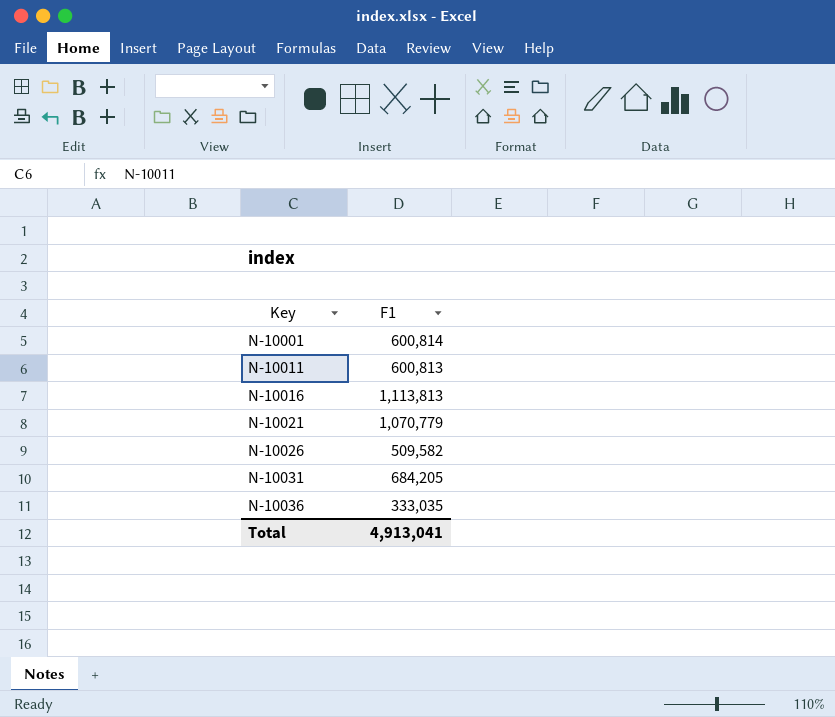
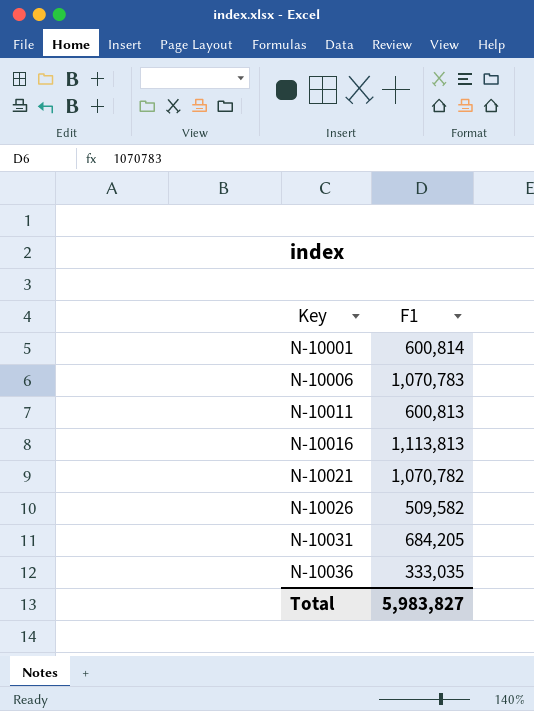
row N-10006: none -> 1,070,783
N-10021 | F1: 1,070,779 -> 1,070,782
Total | F1: 4,913,041 -> 5,983,827

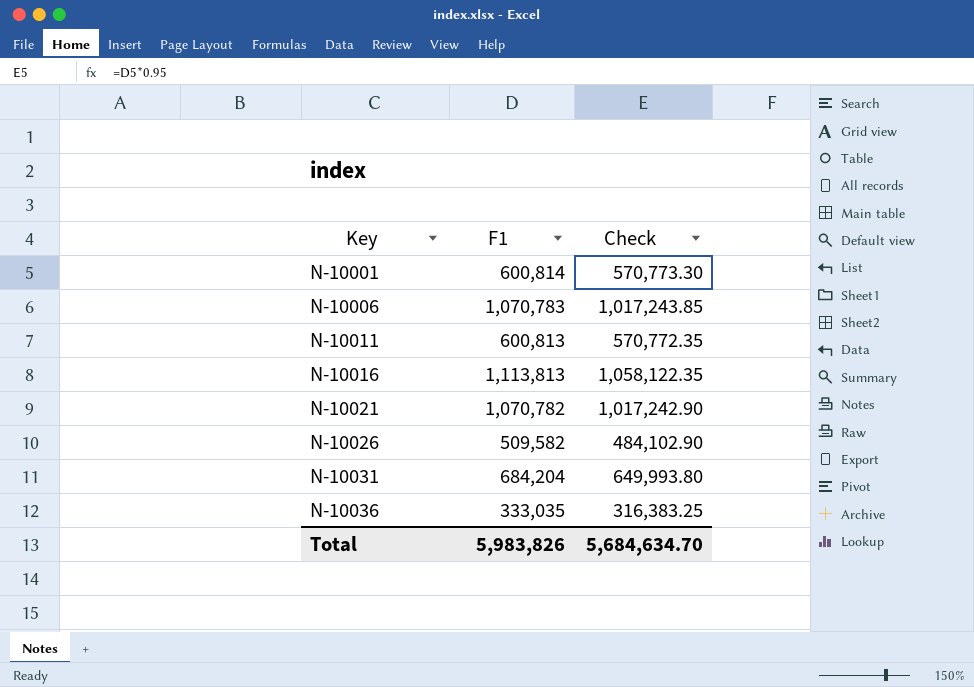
column Check | formula: none -> [F1] * 0.95
N-10031 | F1: 684,205 -> 684,204
Total | F1: 5,983,827 -> 5,983,826

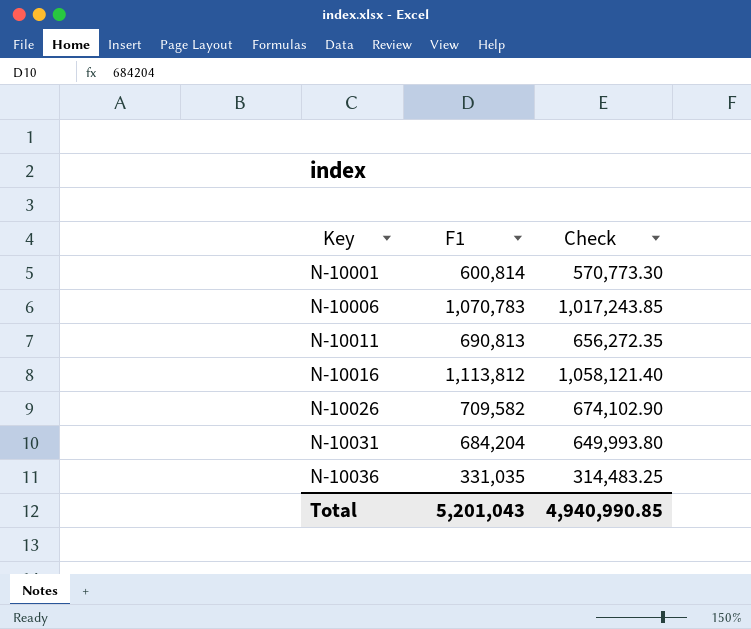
row N-10021: 1,070,782 | 1,017,242.90 -> none
N-10011 | F1: 600,813 -> 690,813
N-10011 | Check: 570,772.35 -> 656,272.35
N-10016 | F1: 1,113,813 -> 1,113,812
N-10016 | Check: 1,058,122.35 -> 1,058,121.40
N-10026 | F1: 509,582 -> 709,582
N-10026 | Check: 484,102.90 -> 674,102.90
N-10036 | F1: 333,035 -> 331,035
N-10036 | Check: 316,383.25 -> 314,483.25
Total | F1: 5,983,826 -> 5,201,043
Total | Check: 5,684,634.70 -> 4,940,990.85

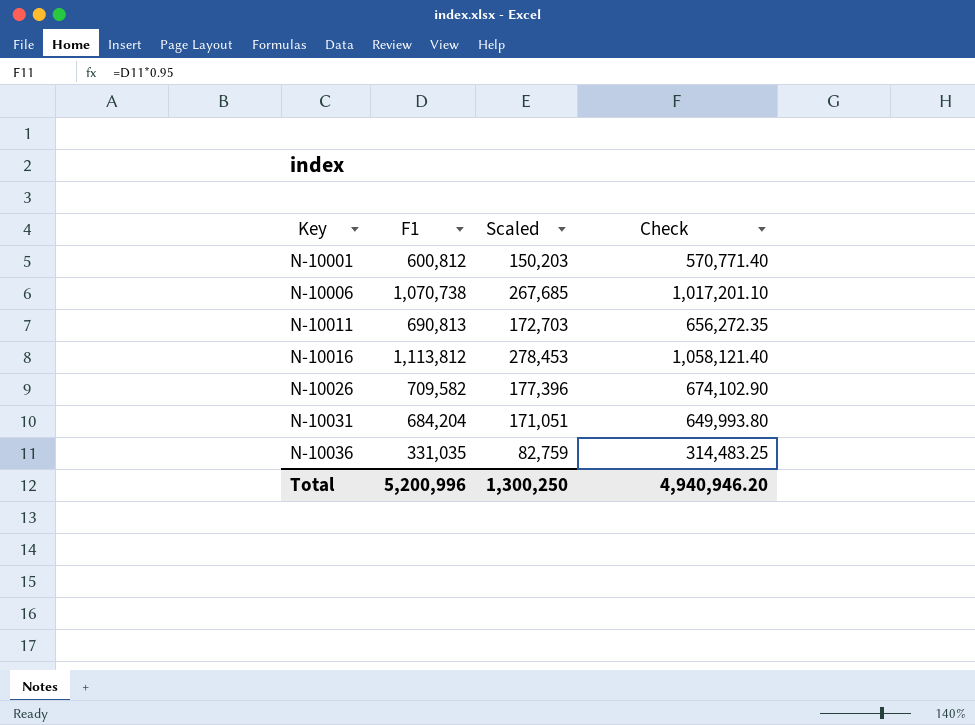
column Scaled | formula: none -> [F1] * 0.25
N-10001 | F1: 600,814 -> 600,812
N-10001 | Check: 570,773.30 -> 570,771.40
N-10006 | F1: 1,070,783 -> 1,070,738
N-10006 | Check: 1,017,243.85 -> 1,017,201.10
Total | F1: 5,201,043 -> 5,200,996
Total | Check: 4,940,990.85 -> 4,940,946.20

